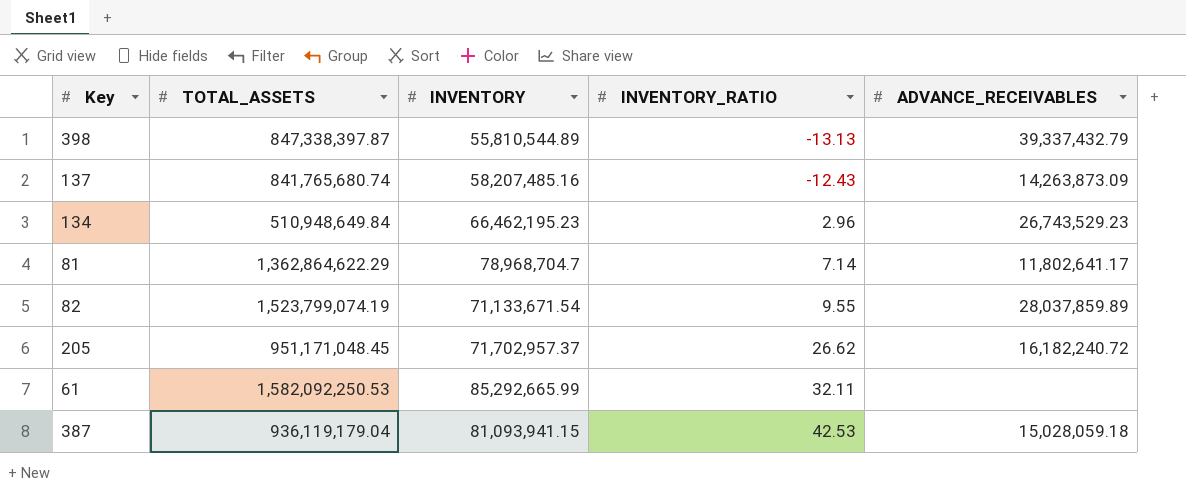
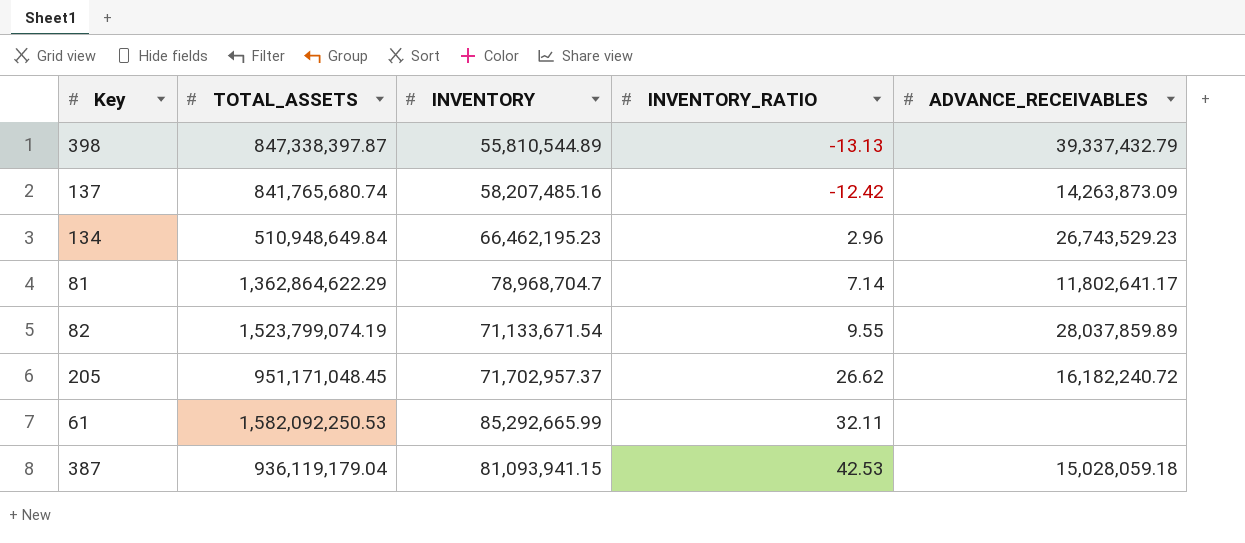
137 | INVENTORY_RATIO: -12.43 -> -12.42

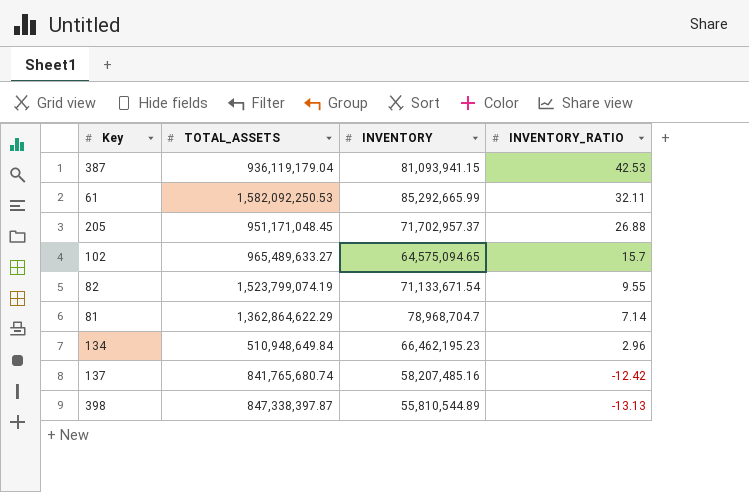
row order: INVENTORY_RATIO ascending -> INVENTORY_RATIO descending
column ADVANCE_RECEIVABLES | position: 5 -> none
205 | INVENTORY_RATIO: 26.62 -> 26.88
row 102: none -> 965,489,633.27 | 64,575,094.65 | 15.7

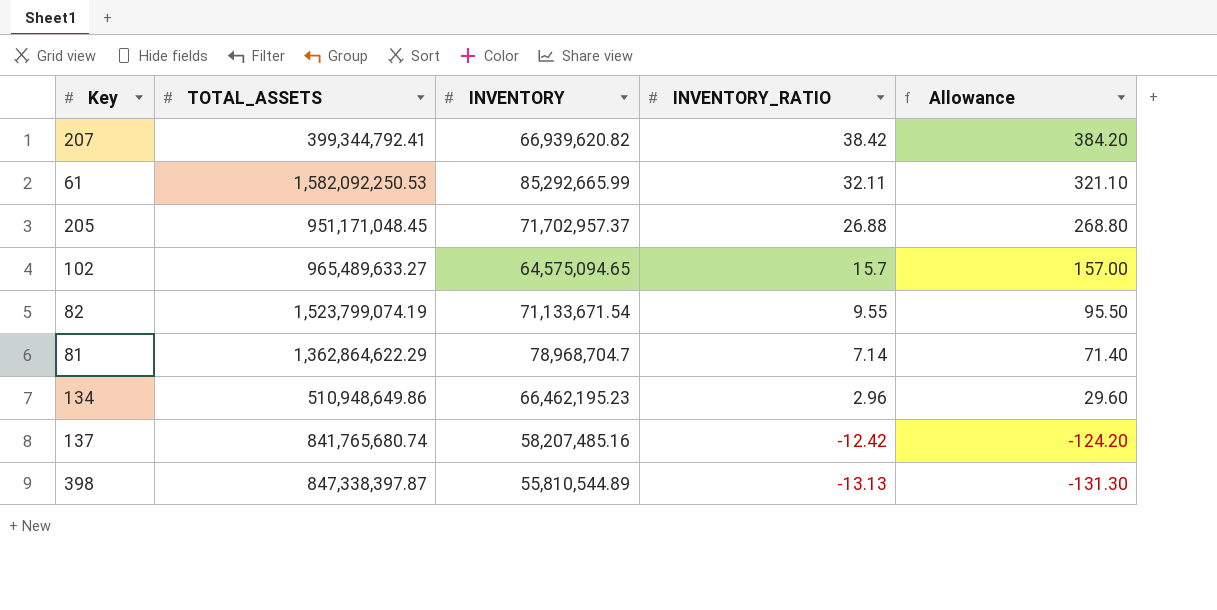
column Allowance | formula: none -> [INVENTORY_RATIO] * 10
row 387: 936,119,179.04 | 81,093,941.15 | 42.53 -> none
row 207: none -> 399,344,792.41 | 66,939,620.82 | 38.42 | 384.20
134 | TOTAL_ASSETS: 510,948,649.84 -> 510,948,649.86

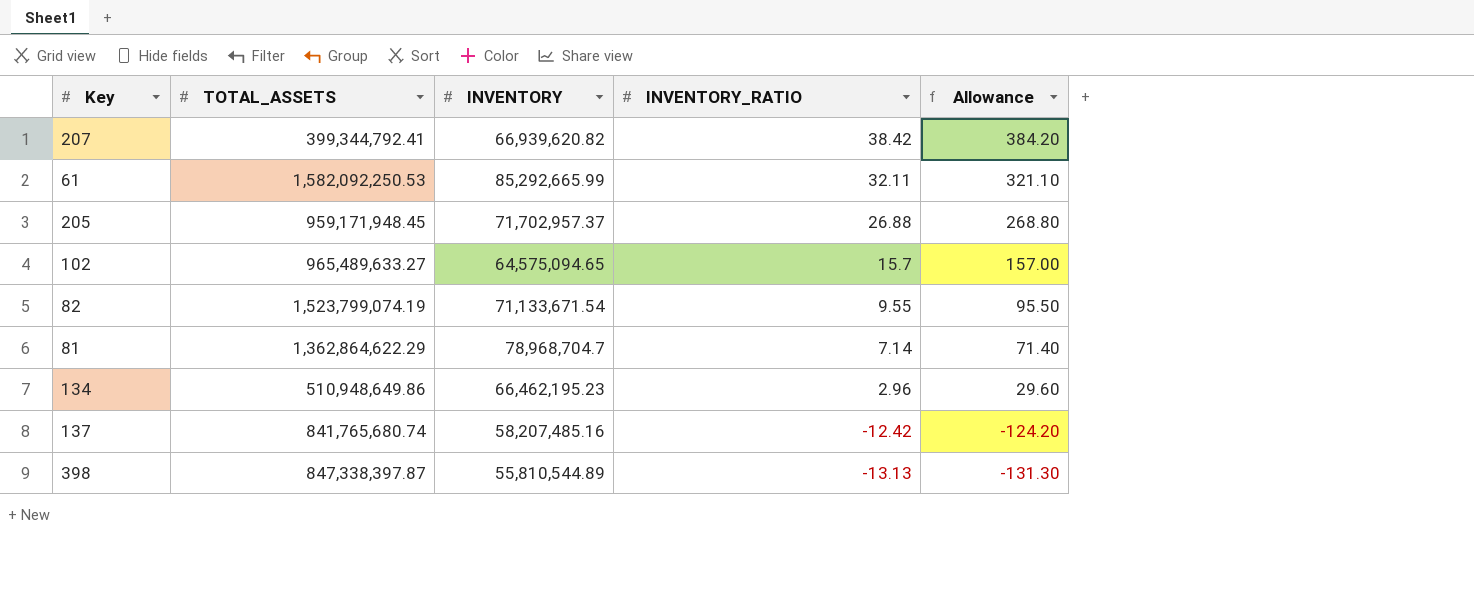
205 | TOTAL_ASSETS: 951,171,048.45 -> 959,171,948.45

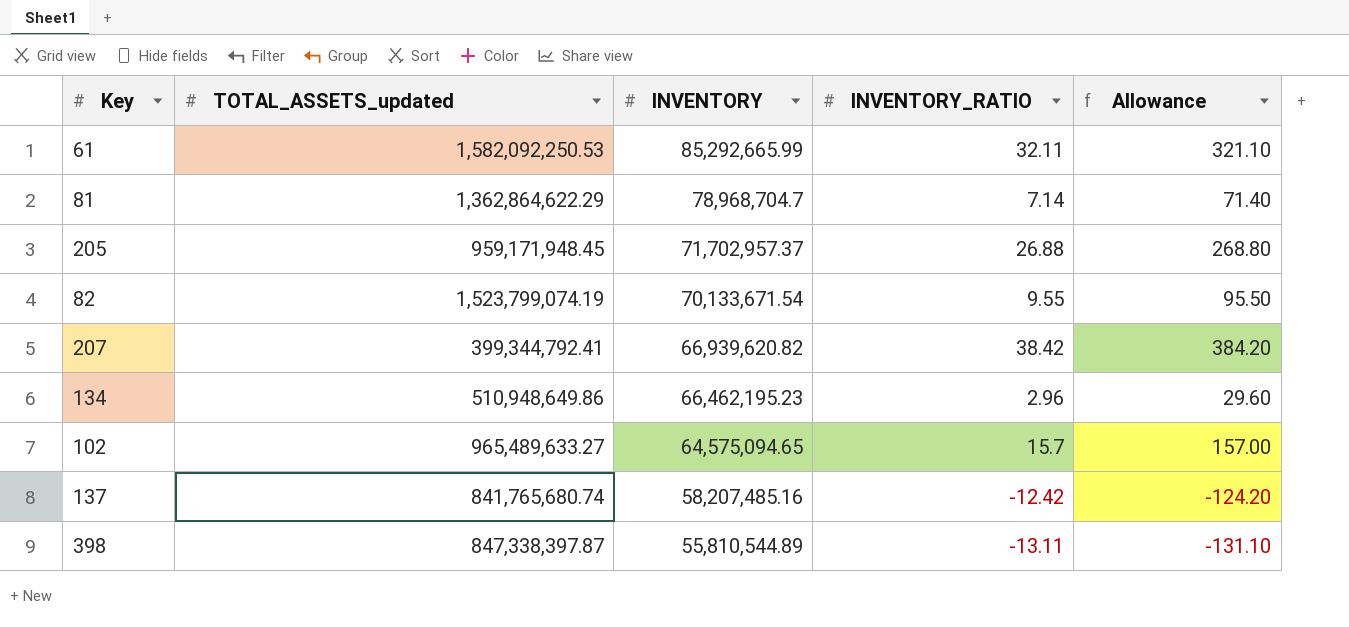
row order: INVENTORY_RATIO descending -> INVENTORY descending
column name: TOTAL_ASSETS -> TOTAL_ASSETS_updated
82 | INVENTORY: 71,133,671.54 -> 70,133,671.54
398 | INVENTORY_RATIO: -13.13 -> -13.11
398 | Allowance: -131.30 -> -131.10

